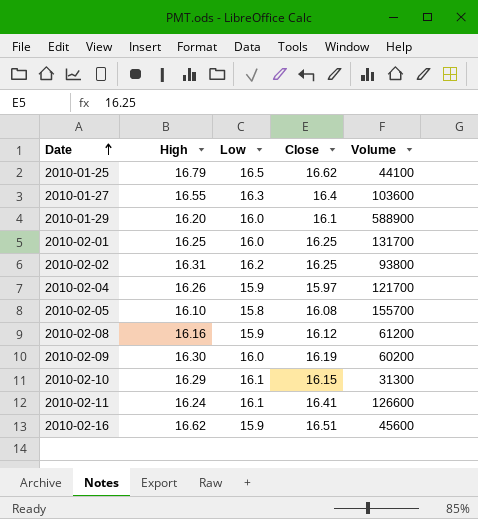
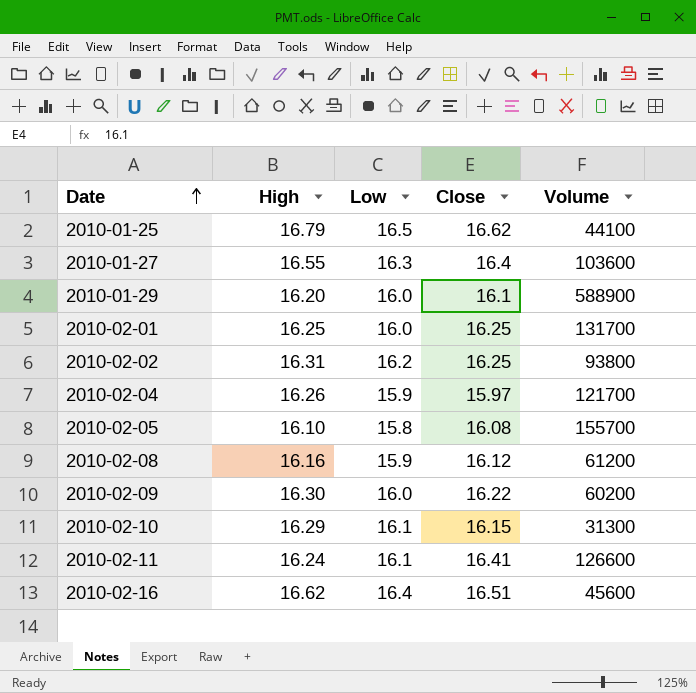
2010-02-09 | Close: 16.19 -> 16.22
2010-02-16 | Low: 15.9 -> 16.4

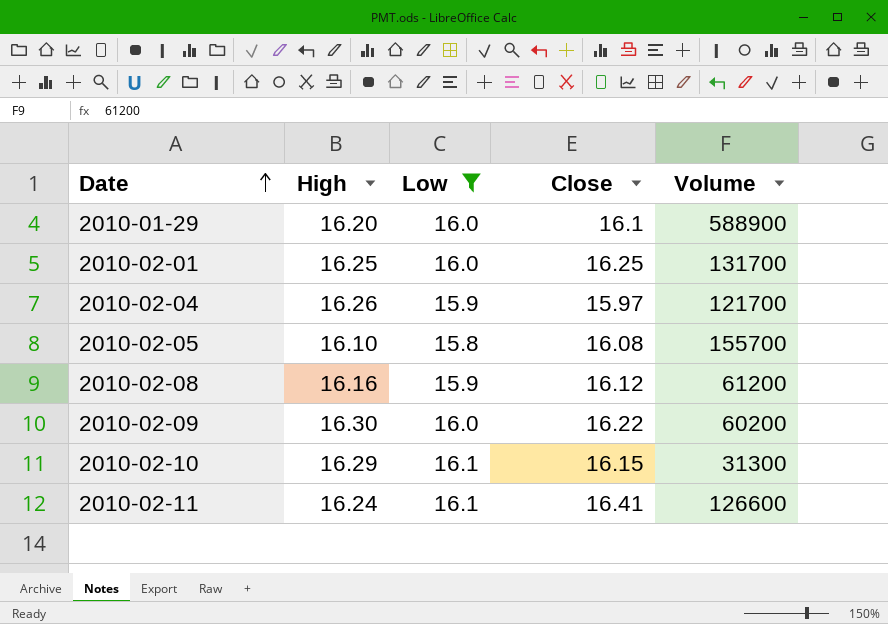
filter: none -> Low <= 16.1

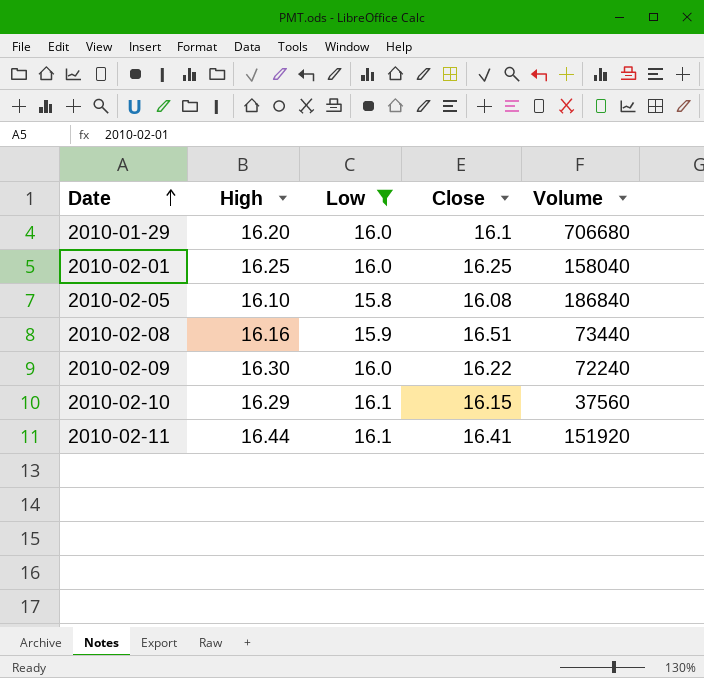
row 2010-02-04: 16.26 | 15.9 | 15.97 | 121700 -> none
2010-01-29 | Volume: 588900 -> 706680
2010-02-01 | Volume: 131700 -> 158040
2010-02-05 | Volume: 155700 -> 186840
2010-02-08 | Close: 16.12 -> 16.51
2010-02-08 | Volume: 61200 -> 73440
2010-02-09 | Volume: 60200 -> 72240
2010-02-10 | Volume: 31300 -> 37560
2010-02-11 | High: 16.24 -> 16.44
2010-02-11 | Volume: 126600 -> 151920

